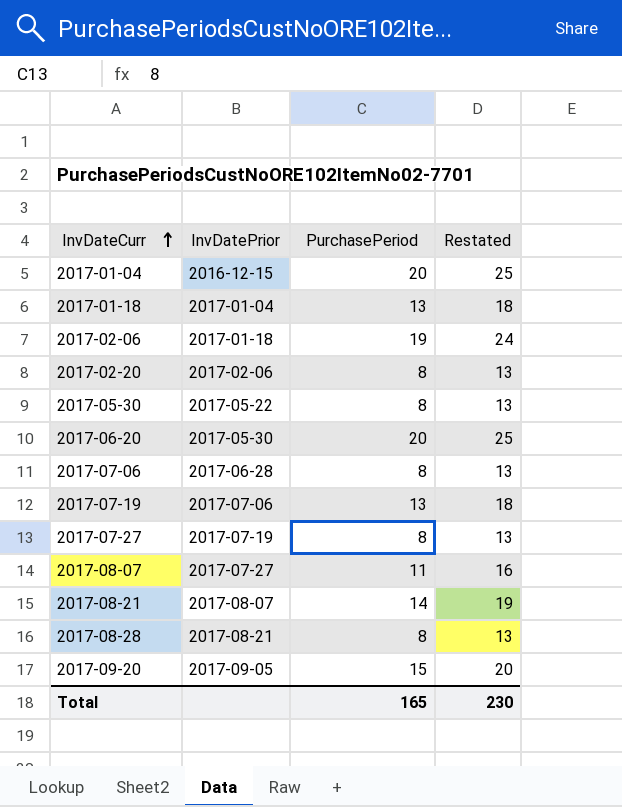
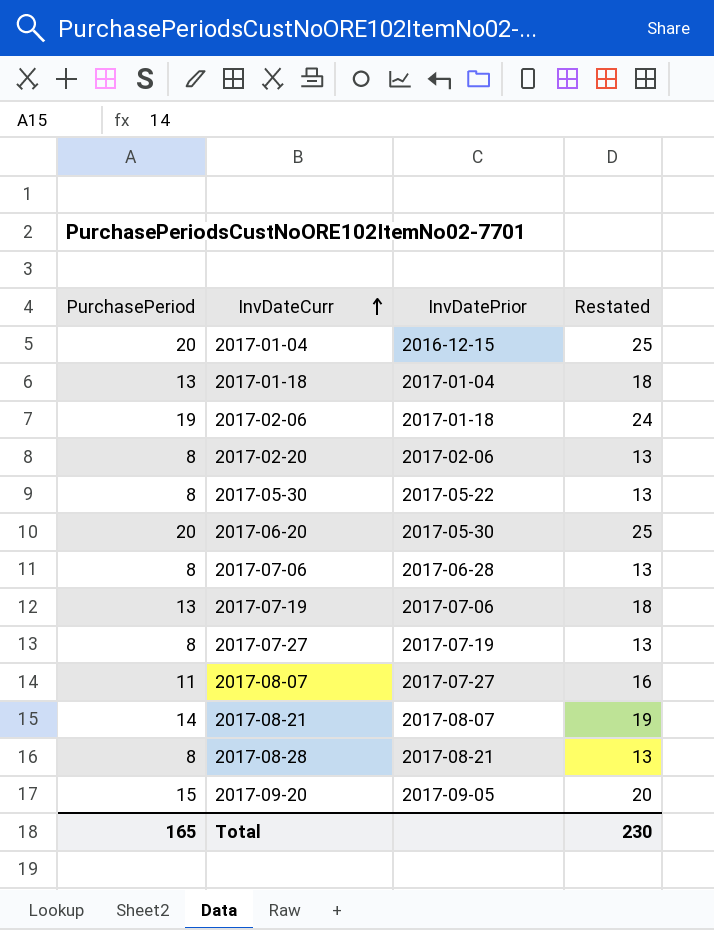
column PurchasePeriod | position: 3 -> 1

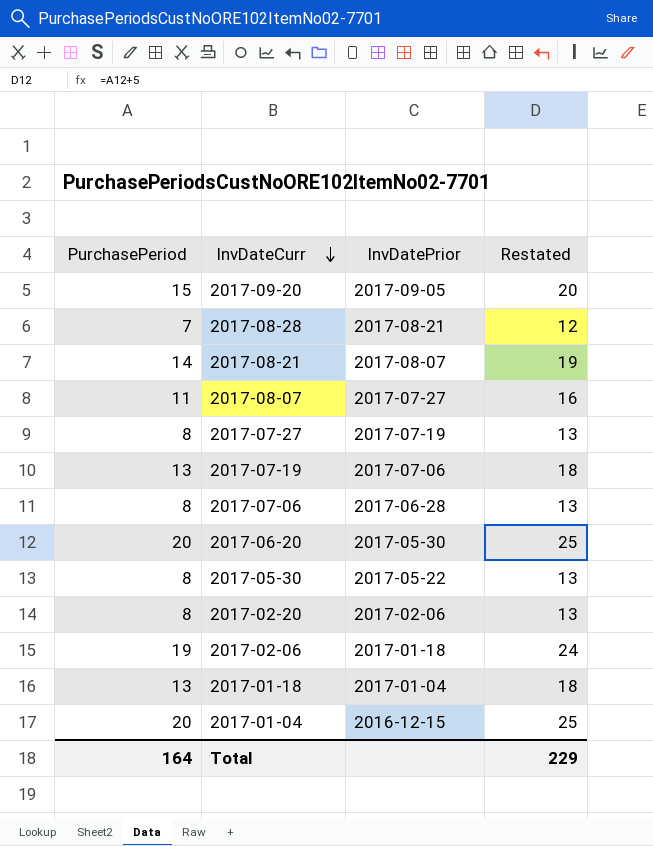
row order: InvDateCurr ascending -> InvDateCurr descending
2017-08-28 | PurchasePeriod: 8 -> 7
2017-08-28 | Restated: 13 -> 12
Total | PurchasePeriod: 165 -> 164
Total | Restated: 230 -> 229

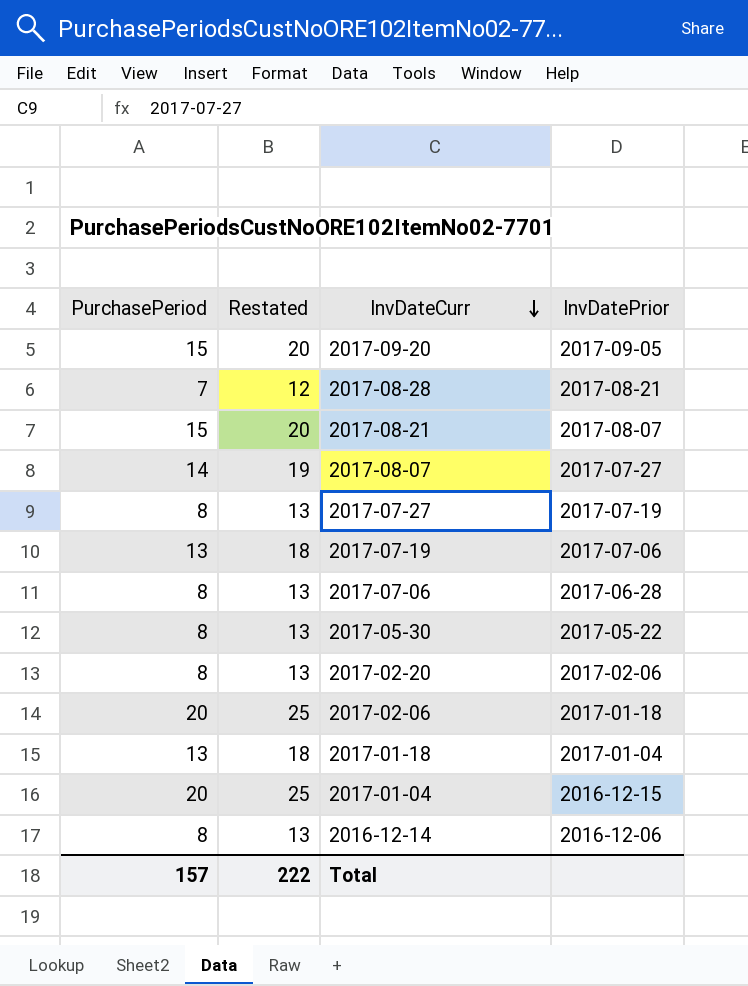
column Restated | position: 4 -> 2
row 2017-06-20: 20 | 2017-05-30 | 25 -> none
2017-08-21 | PurchasePeriod: 14 -> 15
2017-08-21 | Restated: 19 -> 20
2017-08-07 | PurchasePeriod: 11 -> 14
2017-08-07 | Restated: 16 -> 19
2017-02-06 | PurchasePeriod: 19 -> 20
2017-02-06 | Restated: 24 -> 25
row 2016-12-14: none -> 8 | 13 | 2016-12-06
Total | PurchasePeriod: 164 -> 157
Total | Restated: 229 -> 222

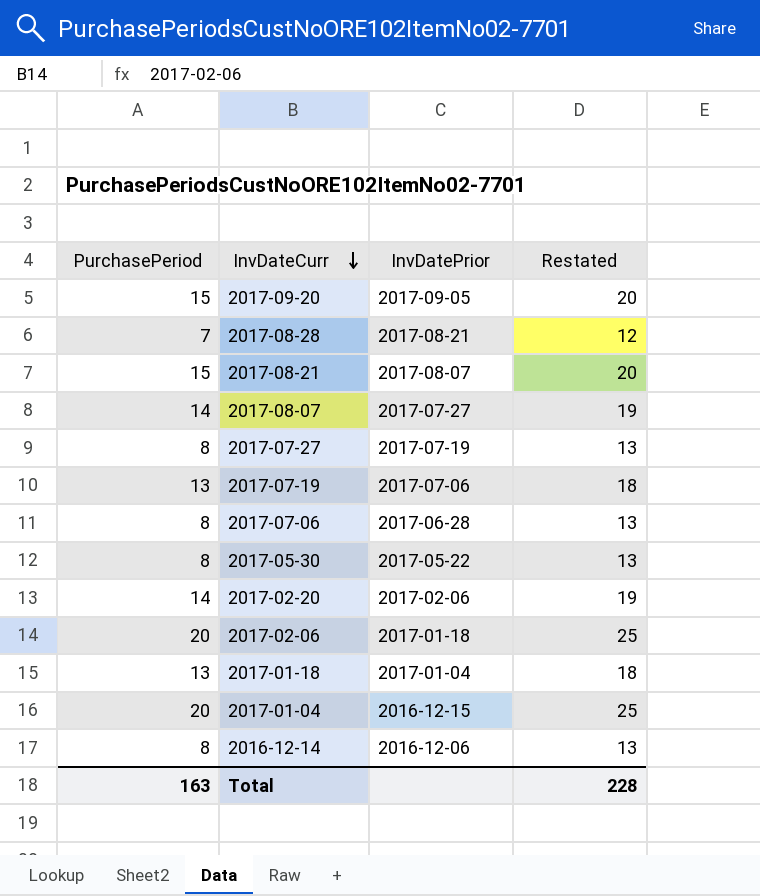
column Restated | position: 2 -> 4
2017-02-20 | PurchasePeriod: 8 -> 14
2017-02-20 | Restated: 13 -> 19
Total | PurchasePeriod: 157 -> 163
Total | Restated: 222 -> 228

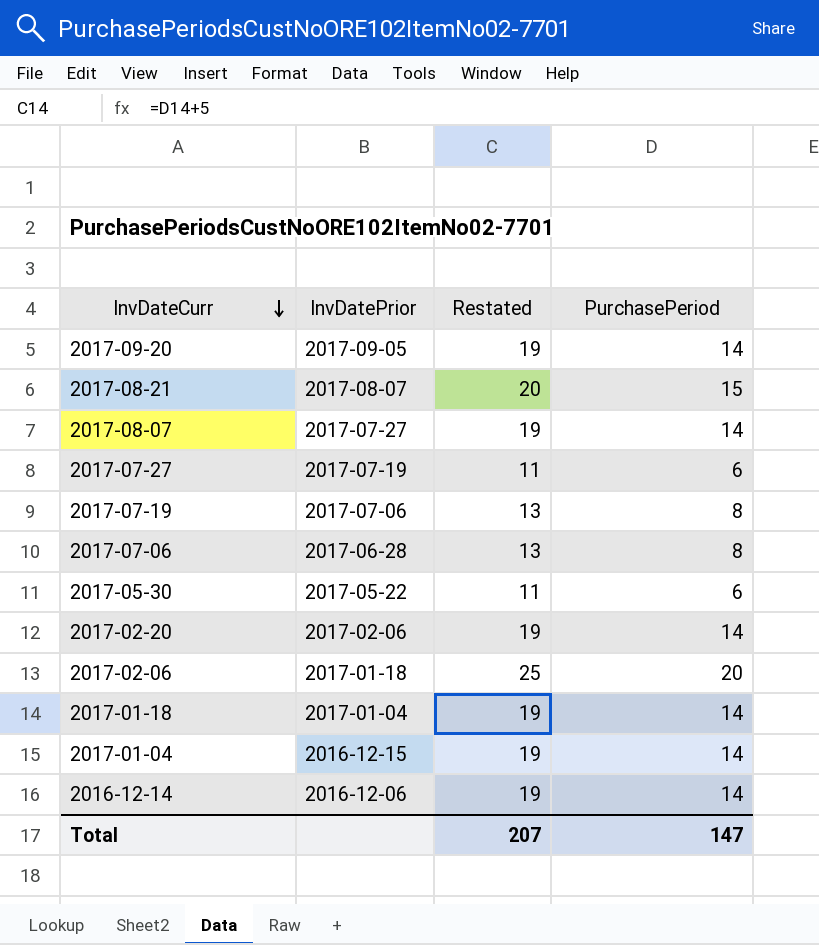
column PurchasePeriod | position: 1 -> 4
row 2017-08-28: 7 | 2017-08-21 | 12 -> none
2017-09-20 | Restated: 20 -> 19
2017-09-20 | PurchasePeriod: 15 -> 14
2017-07-27 | Restated: 13 -> 11
2017-07-27 | PurchasePeriod: 8 -> 6
2017-07-19 | Restated: 18 -> 13
2017-07-19 | PurchasePeriod: 13 -> 8
2017-05-30 | Restated: 13 -> 11
2017-05-30 | PurchasePeriod: 8 -> 6
2017-01-18 | Restated: 18 -> 19
2017-01-18 | PurchasePeriod: 13 -> 14
2017-01-04 | Restated: 25 -> 19
2017-01-04 | PurchasePeriod: 20 -> 14
2016-12-14 | Restated: 13 -> 19
2016-12-14 | PurchasePeriod: 8 -> 14
Total | Restated: 228 -> 207
Total | PurchasePeriod: 163 -> 147

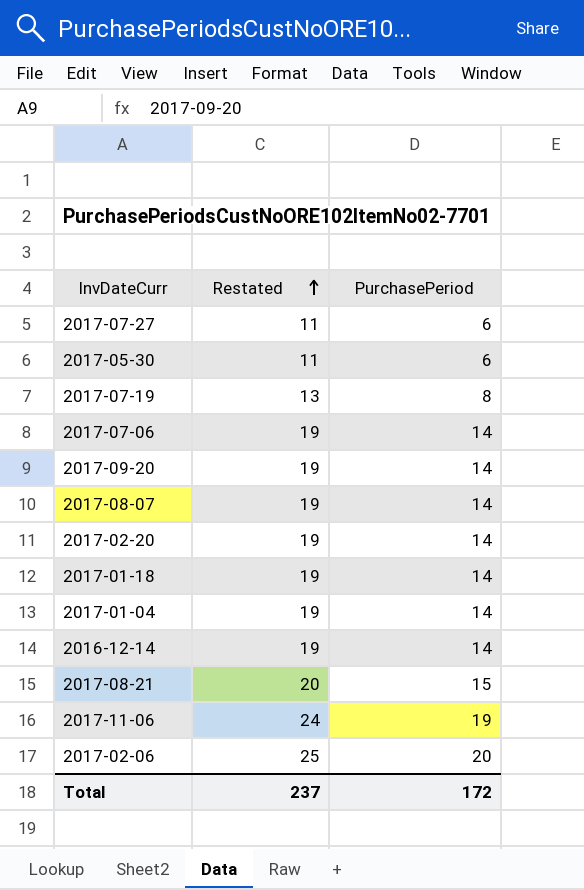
row order: InvDateCurr descending -> Restated ascending
column InvDatePrior | position: 2 -> none
2017-07-06 | Restated: 13 -> 19
2017-07-06 | PurchasePeriod: 8 -> 14
row 2017-11-06: none -> 24 | 19
Total | Restated: 207 -> 237
Total | PurchasePeriod: 147 -> 172

